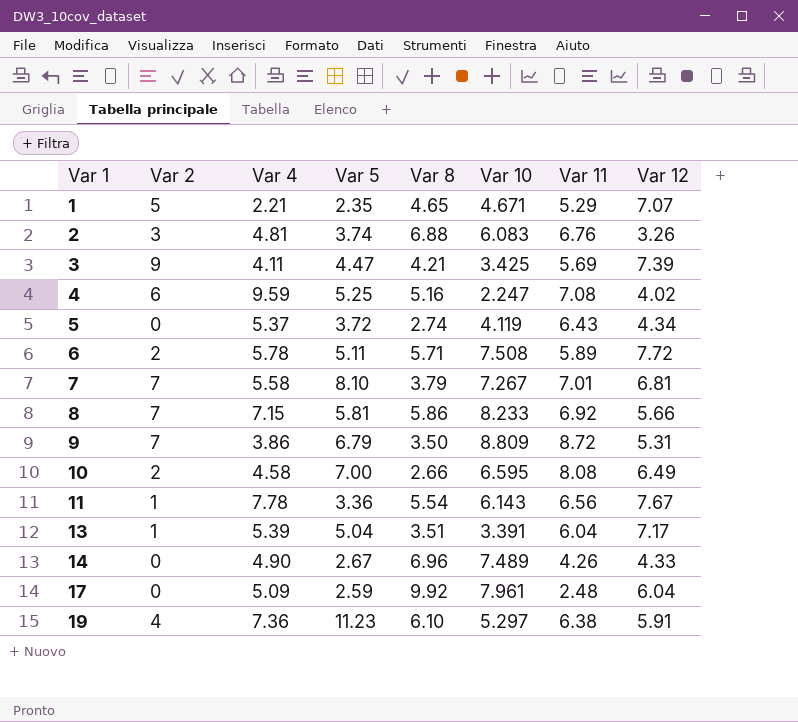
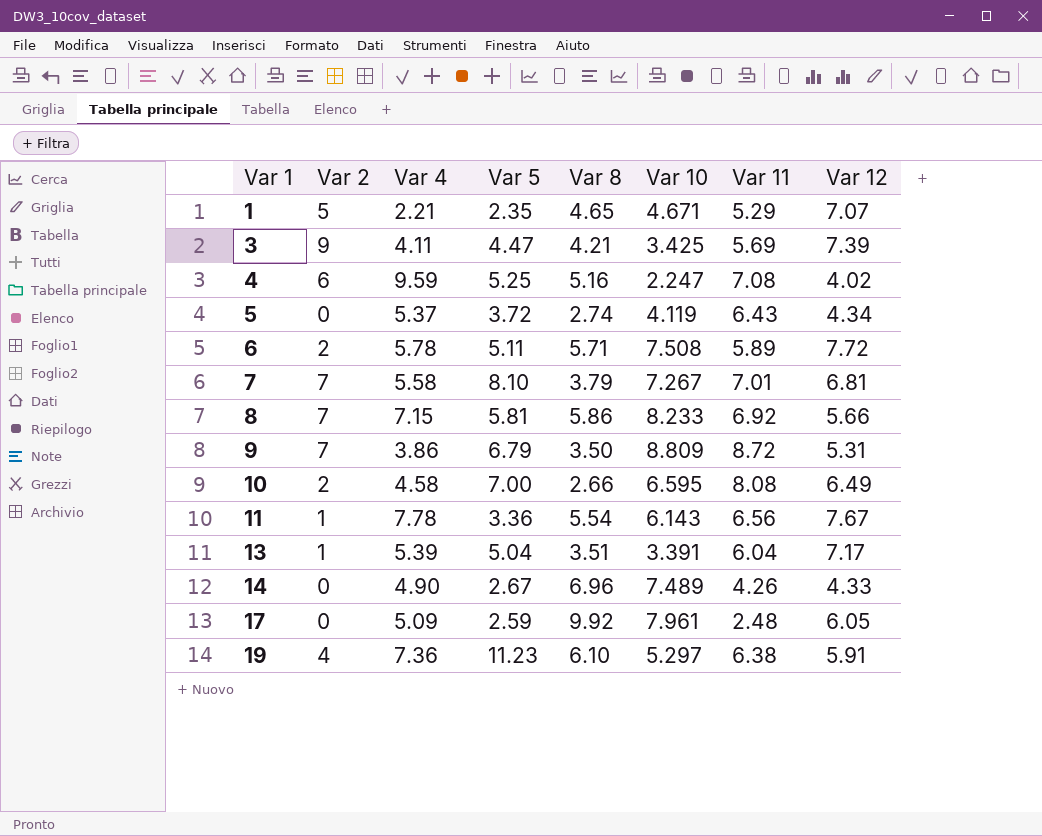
row 2: 3 | 4.81 | 3.74 | 6.88 | 6.083 | 6.76 | 3.26 -> none
17 | Var 12: 6.04 -> 6.05

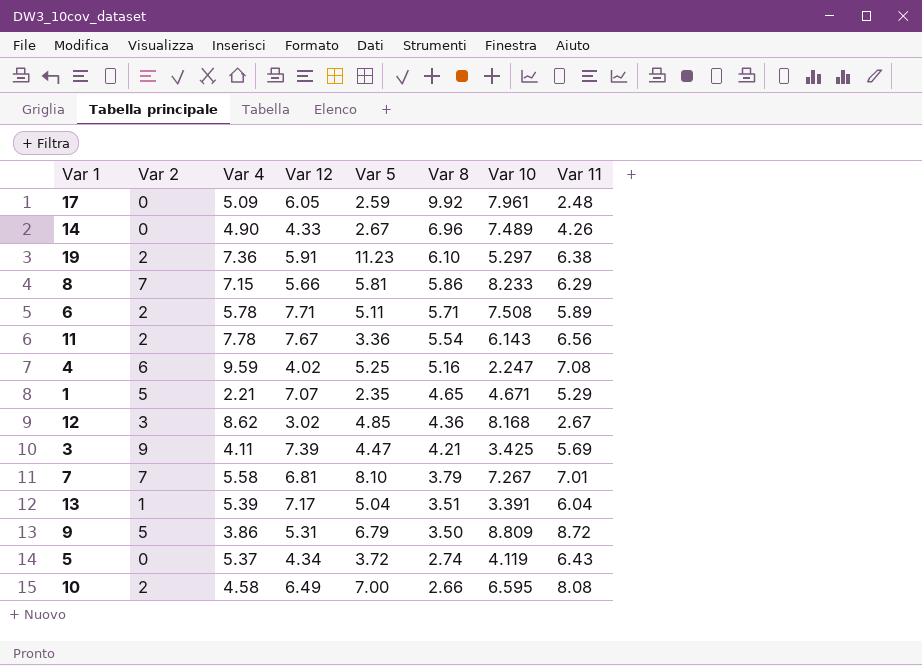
row order: Var 1 ascending -> Var 8 descending
column Var 12 | position: 8 -> 4
19 | Var 2: 4 -> 2
8 | Var 11: 6.92 -> 6.29
6 | Var 12: 7.72 -> 7.71
11 | Var 2: 1 -> 2
row 12: none -> 3 | 8.62 | 3.02 | 4.85 | 4.36 | 8.168 | 2.67
9 | Var 2: 7 -> 5

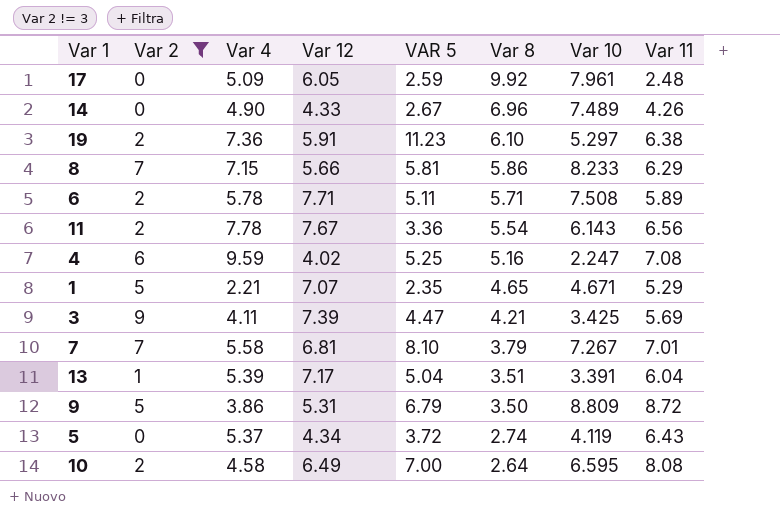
filter: none -> Var 2 != 3
column name: Var 5 -> VAR 5
10 | Var 8: 2.66 -> 2.64

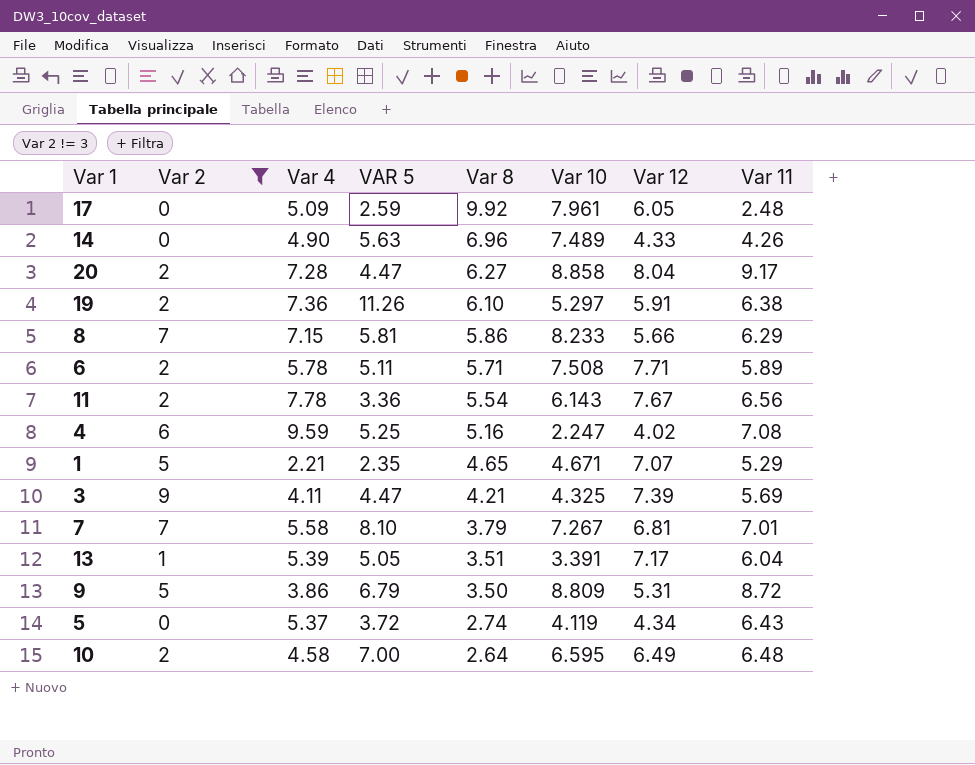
column Var 12 | position: 4 -> 7
14 | VAR 5: 2.67 -> 5.63
row 20: none -> 2 | 7.28 | 4.47 | 6.27 | 8.858 | 8.04 | 9.17
19 | VAR 5: 11.23 -> 11.26
3 | Var 10: 3.425 -> 4.325
13 | VAR 5: 5.04 -> 5.05
10 | Var 11: 8.08 -> 6.48

